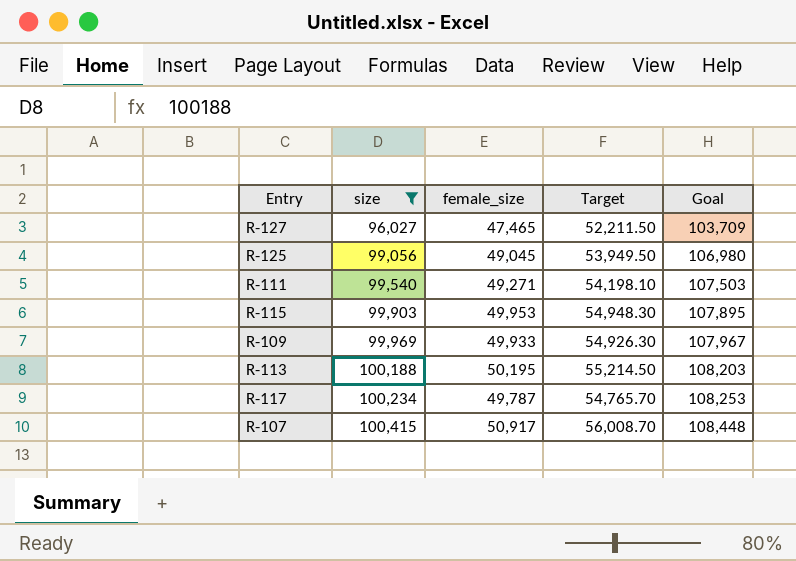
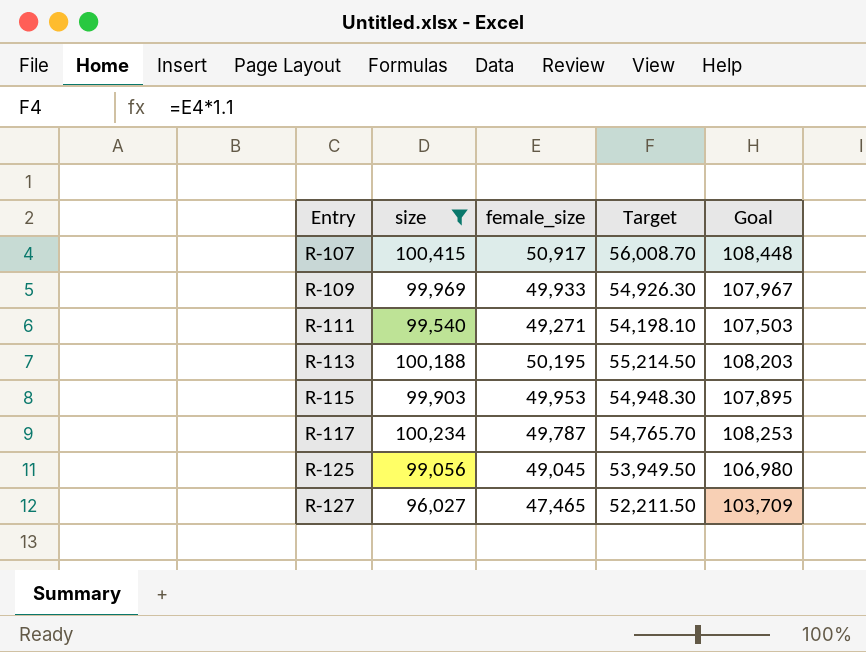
row order: size ascending -> Entry ascending

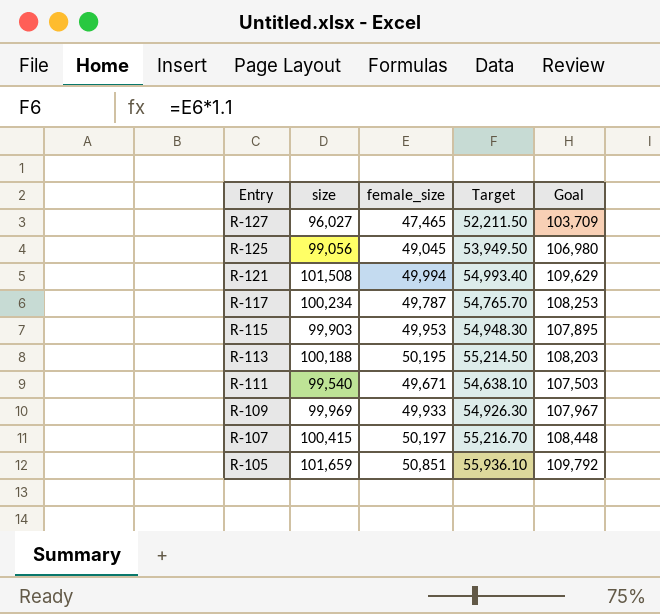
filter: size <= 100,415 -> none
row order: Entry ascending -> Entry descending
R-111 | female_size: 49,271 -> 49,671
R-111 | Target: 54,198.10 -> 54,638.10
R-107 | female_size: 50,917 -> 50,197
R-107 | Target: 56,008.70 -> 55,216.70

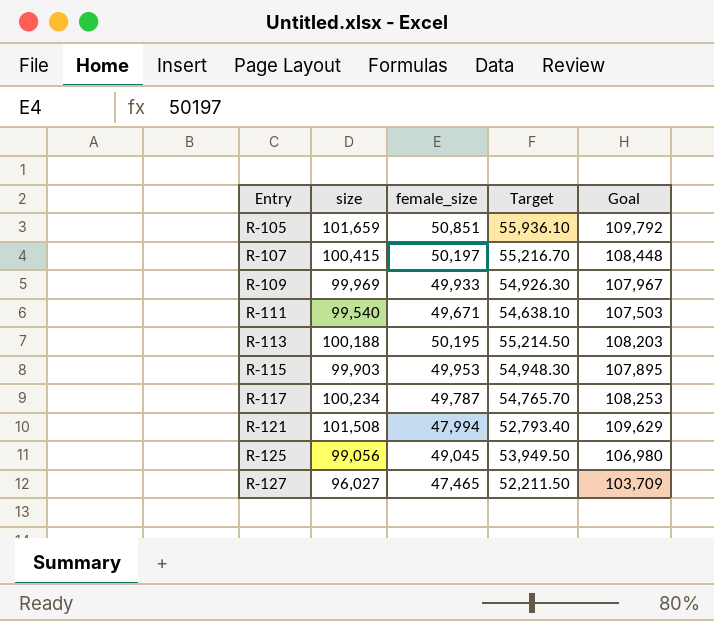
row order: Entry descending -> Entry ascending
R-121 | female_size: 49,994 -> 47,994
R-121 | Target: 54,993.40 -> 52,793.40

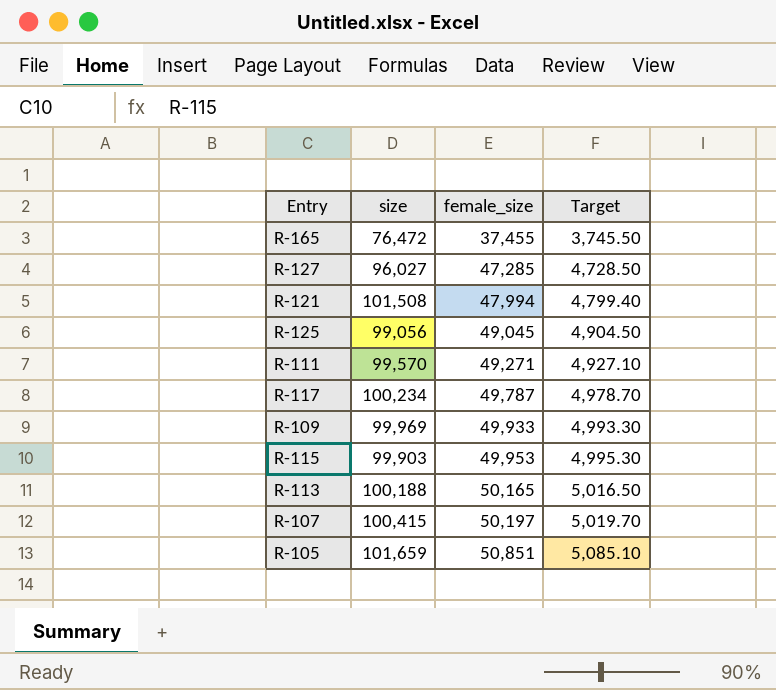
row order: Entry ascending -> female_size ascending
column Goal | formula: [size] * 1.08 -> none
column Target | formula: [female_size] * 1.1 -> [female_size] * 0.1
row R-165: none -> 76,472 | 37,455 | 3,745.50
R-127 | female_size: 47,465 -> 47,285
R-111 | size: 99,540 -> 99,570
R-111 | female_size: 49,671 -> 49,271
R-113 | female_size: 50,195 -> 50,165

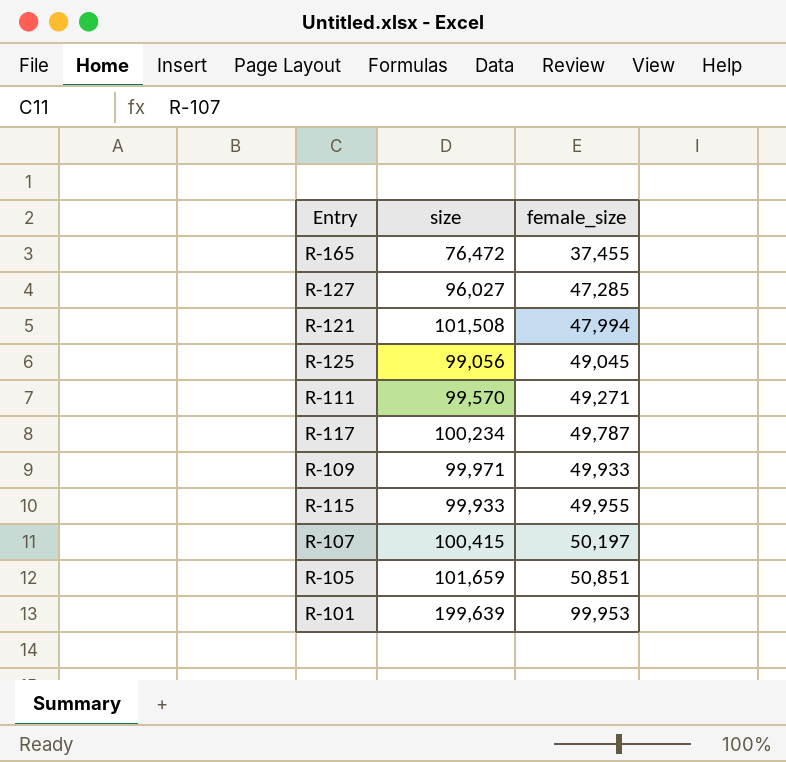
column Target | formula: [female_size] * 0.1 -> none
row R-113: 100,188 | 50,165 | 5,016.50 -> none
R-109 | size: 99,969 -> 99,971
R-115 | size: 99,903 -> 99,933
R-115 | female_size: 49,953 -> 49,955
row R-101: none -> 199,639 | 99,953

